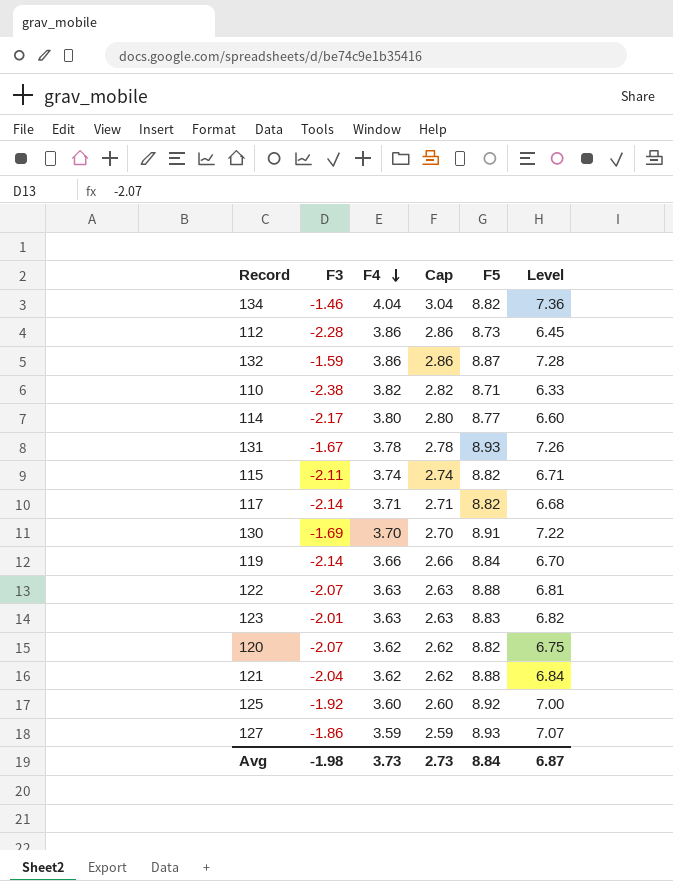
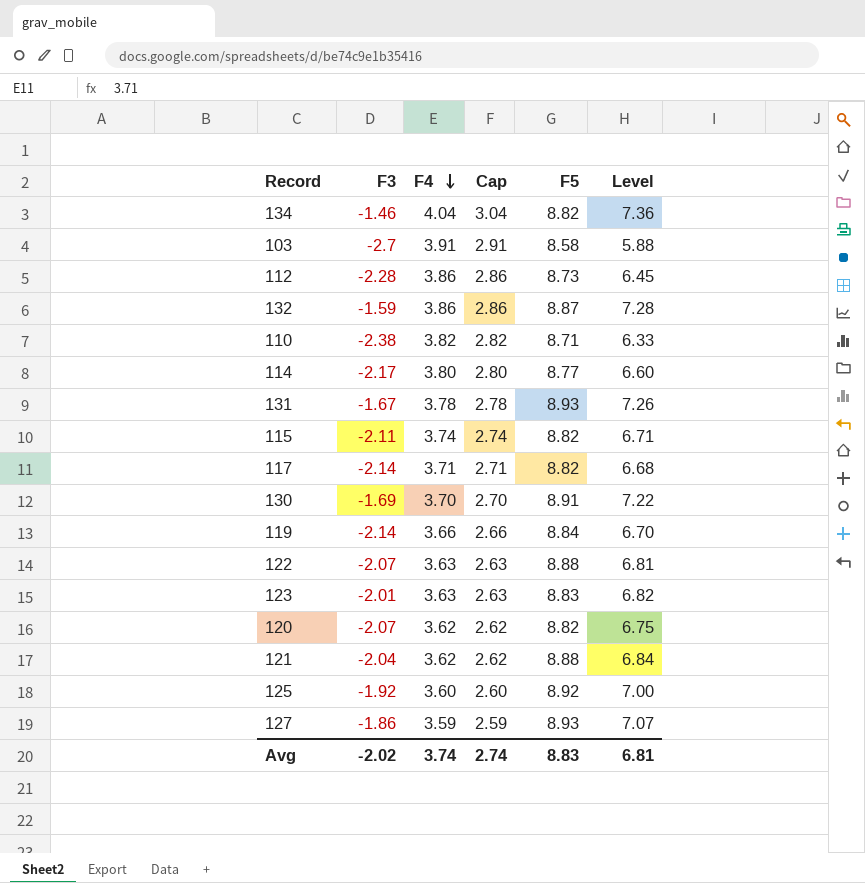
row 103: none -> -2.7 | 3.91 | 2.91 | 8.58 | 5.88
Avg | F3: -1.98 -> -2.02
Avg | F4: 3.73 -> 3.74
Avg | Cap: 2.73 -> 2.74
Avg | F5: 8.84 -> 8.83
Avg | Level: 6.87 -> 6.81

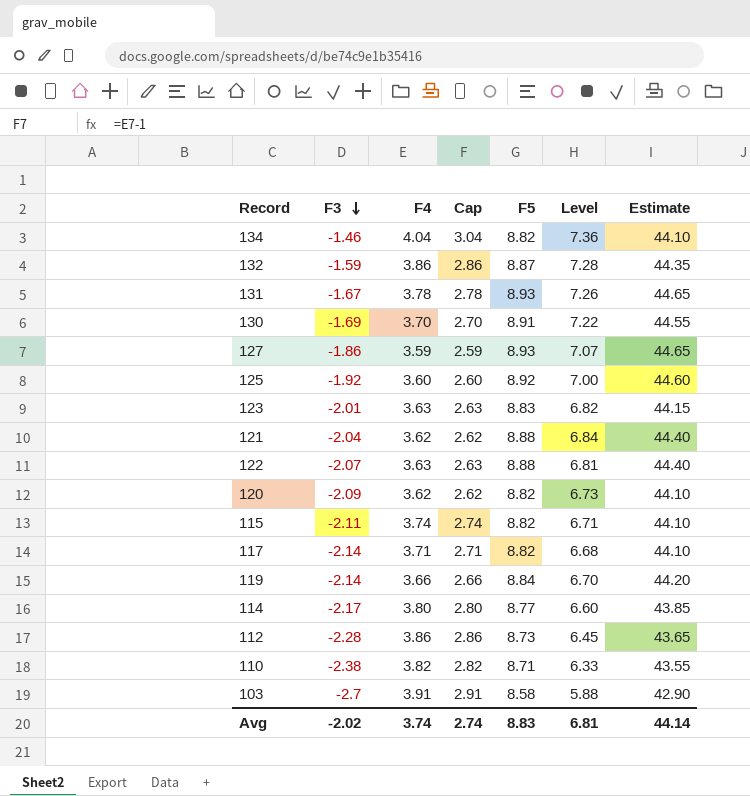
row order: F4 descending -> F3 descending
column Estimate | formula: none -> [F5] * 5
120 | F3: -2.07 -> -2.09
120 | Level: 6.75 -> 6.73

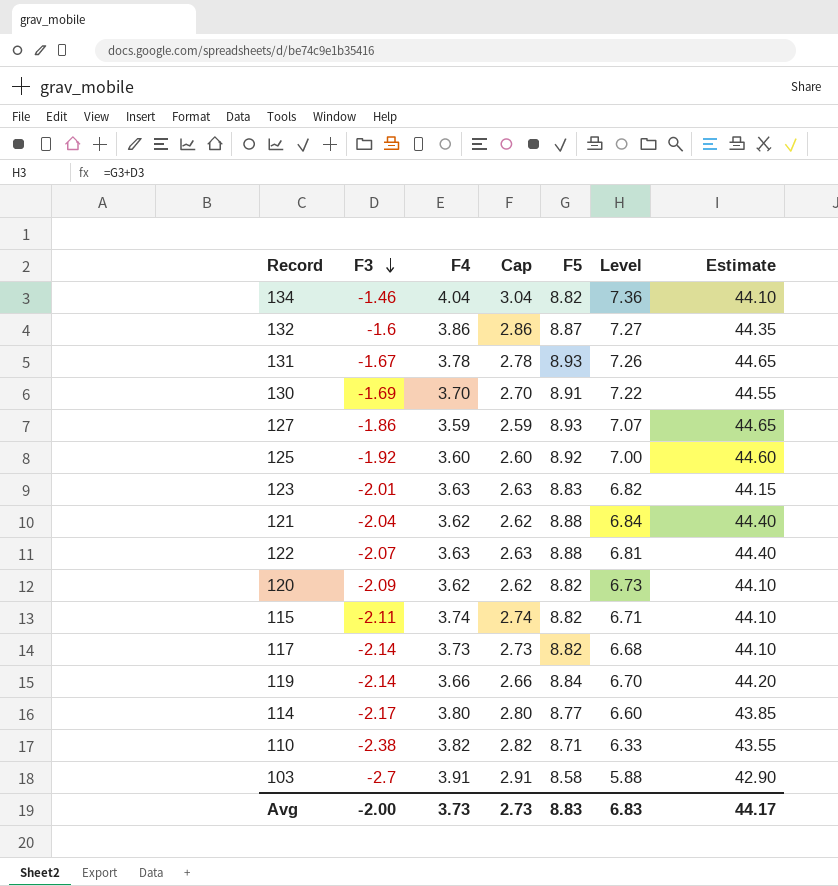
row 112: -2.28 | 3.86 | 2.86 | 8.73 | 6.45 | 43.65 -> none
132 | F3: -1.59 -> -1.6
132 | Level: 7.28 -> 7.27
117 | F4: 3.71 -> 3.73
117 | Cap: 2.71 -> 2.73
Avg | F3: -2.02 -> -2.00
Avg | F4: 3.74 -> 3.73
Avg | Cap: 2.74 -> 2.73
Avg | Level: 6.81 -> 6.83
Avg | Estimate: 44.14 -> 44.17

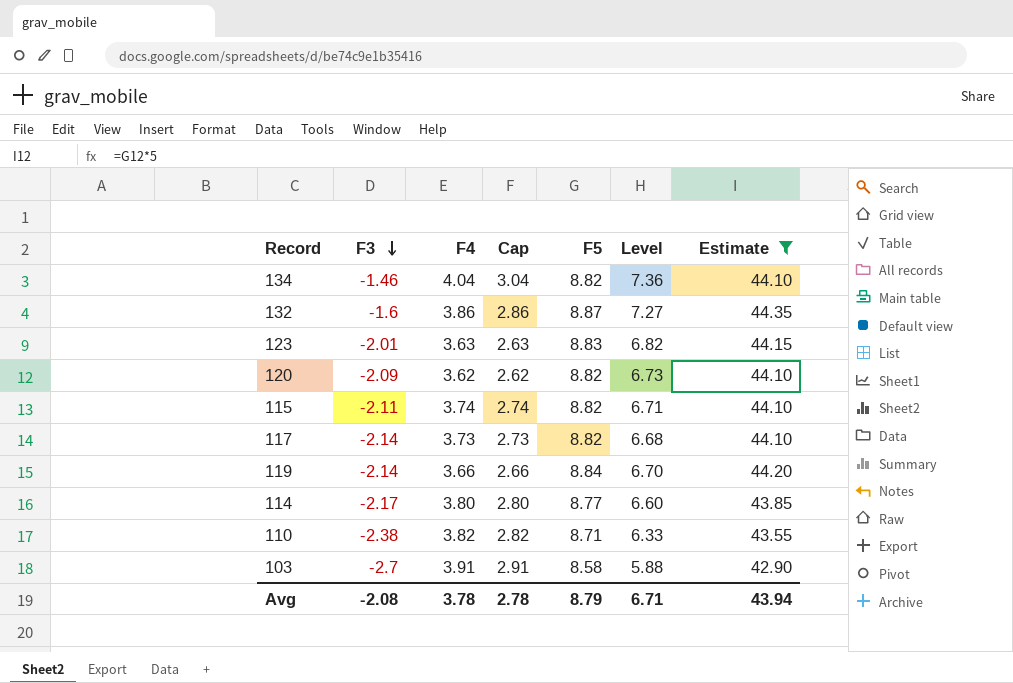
filter: none -> Estimate <= 44.35
Avg | F3: -2.00 -> -2.08
Avg | F4: 3.73 -> 3.78
Avg | Cap: 2.73 -> 2.78
Avg | F5: 8.83 -> 8.79
Avg | Level: 6.83 -> 6.71
Avg | Estimate: 44.17 -> 43.94

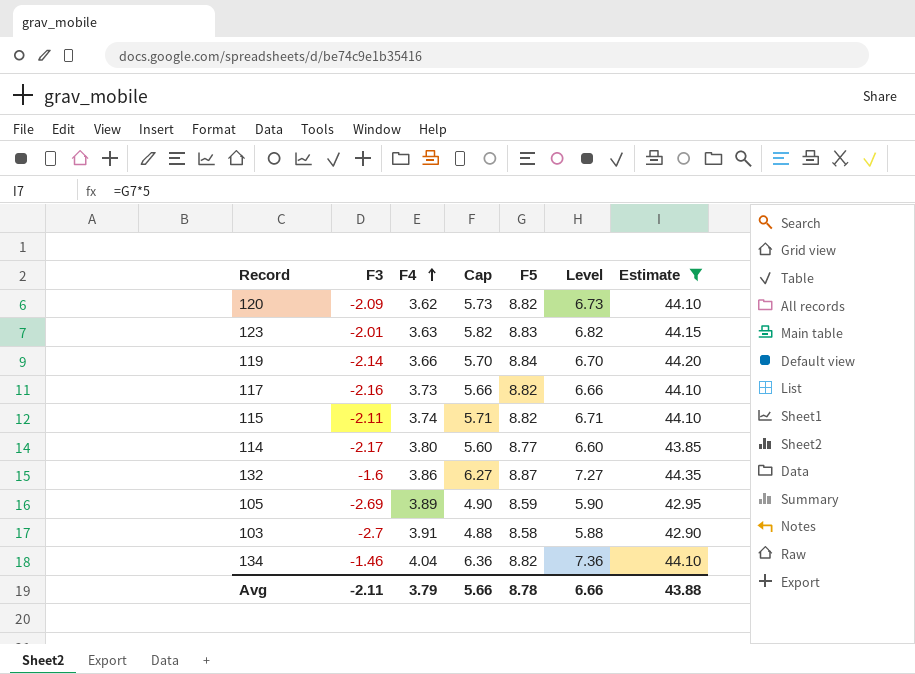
row order: F3 descending -> F4 ascending
column Cap | formula: [F4] - 1 -> [Level] - 1
row 110: -2.38 | 3.82 | 2.82 | 8.71 | 6.33 | 43.55 -> none
117 | F3: -2.14 -> -2.16
117 | Level: 6.68 -> 6.66
row 105: none -> -2.69 | 3.89 | 4.90 | 8.59 | 5.90 | 42.95
Avg | F3: -2.08 -> -2.11
Avg | F4: 3.78 -> 3.79
Avg | Cap: 2.78 -> 5.66
Avg | F5: 8.79 -> 8.78
Avg | Level: 6.71 -> 6.66
Avg | Estimate: 43.94 -> 43.88

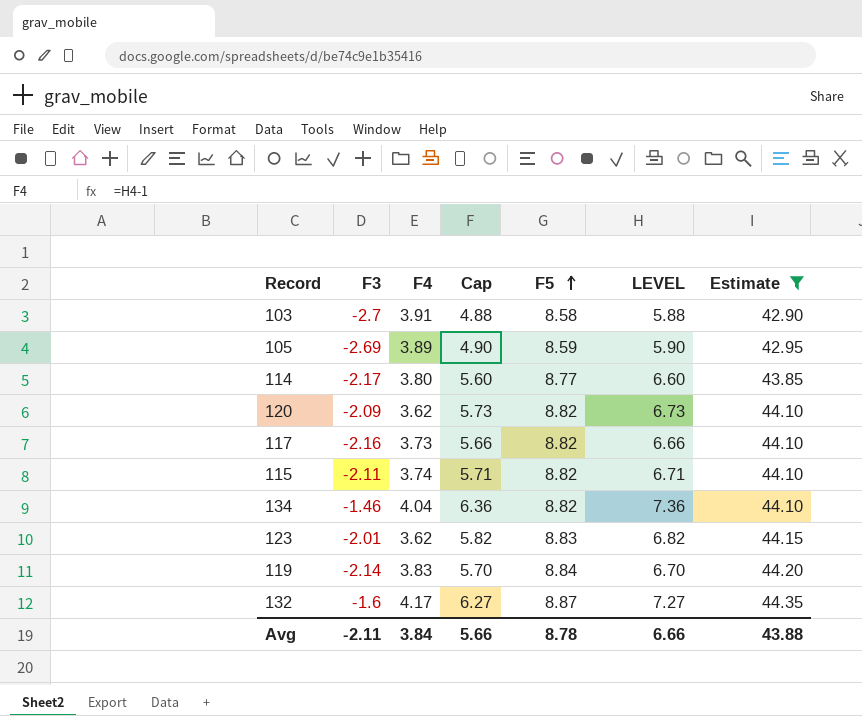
row order: F4 ascending -> F5 ascending
column name: Level -> LEVEL
123 | F4: 3.63 -> 3.62
119 | F4: 3.66 -> 3.83
132 | F4: 3.86 -> 4.17
Avg | F4: 3.79 -> 3.84

